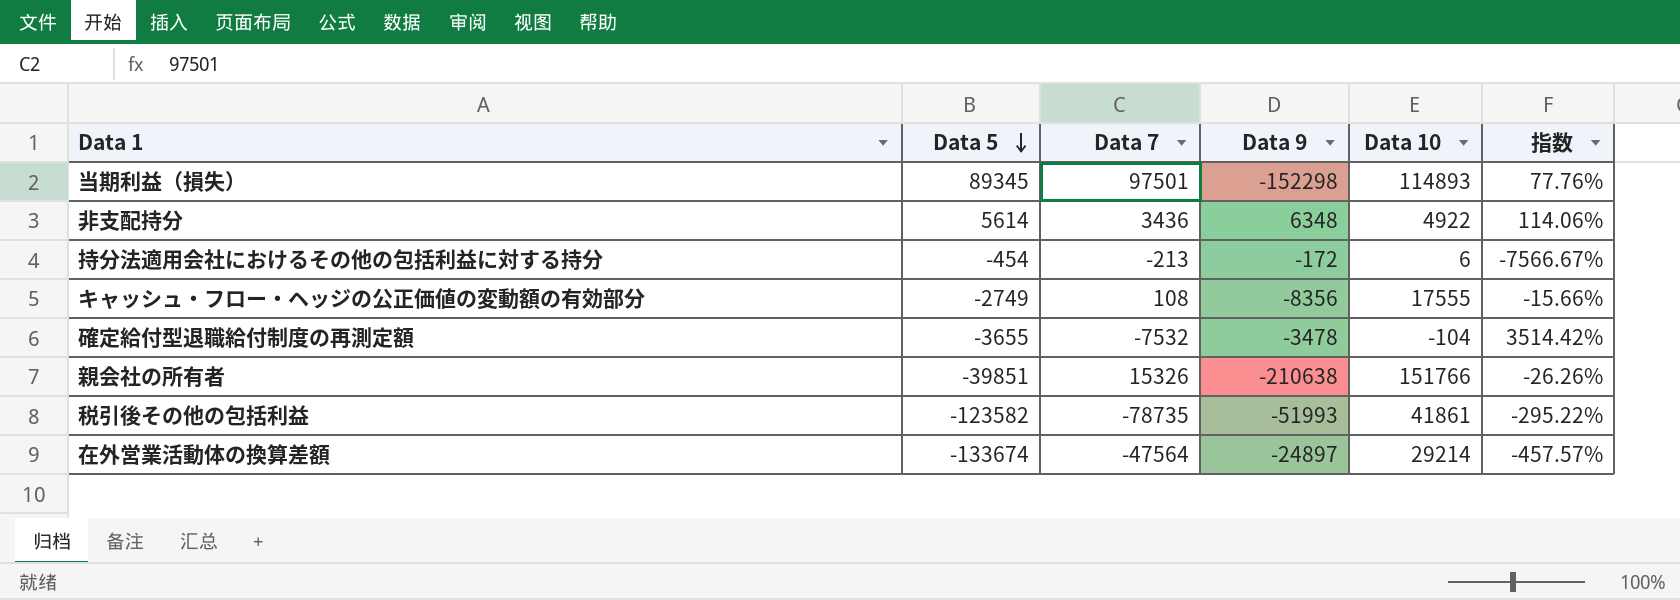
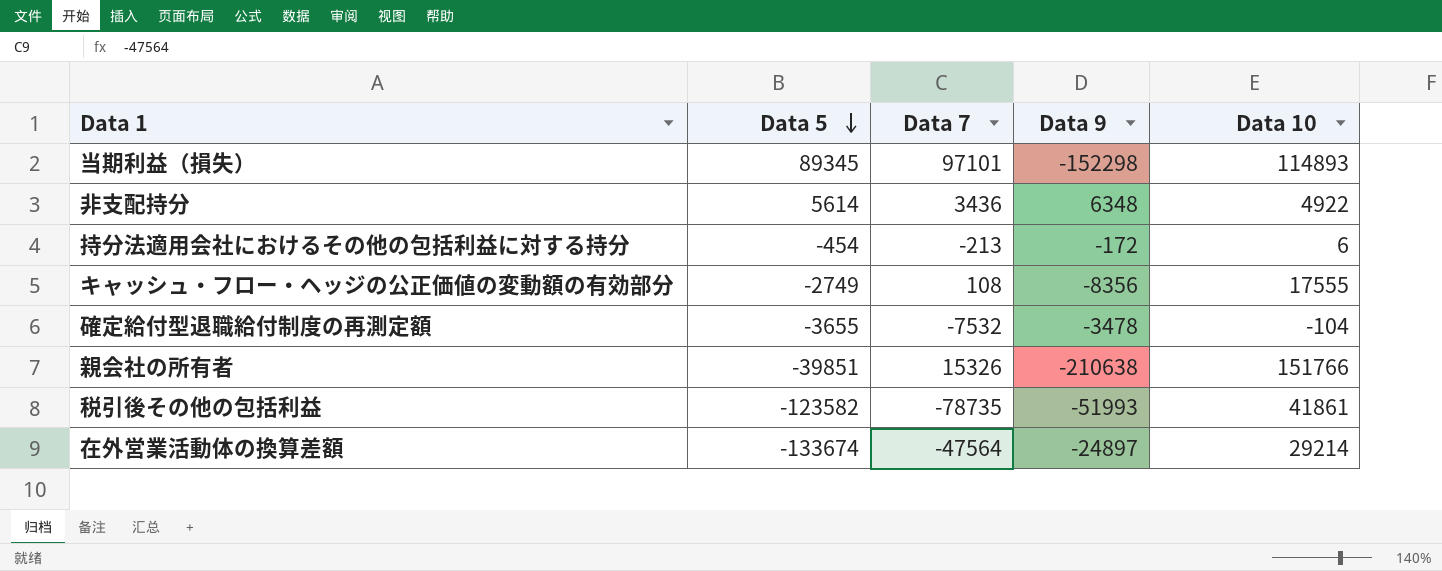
column 指数 | formula: [Data 5] / [Data 10] -> none
当期利益（損失） | Data 7: 97501 -> 97101

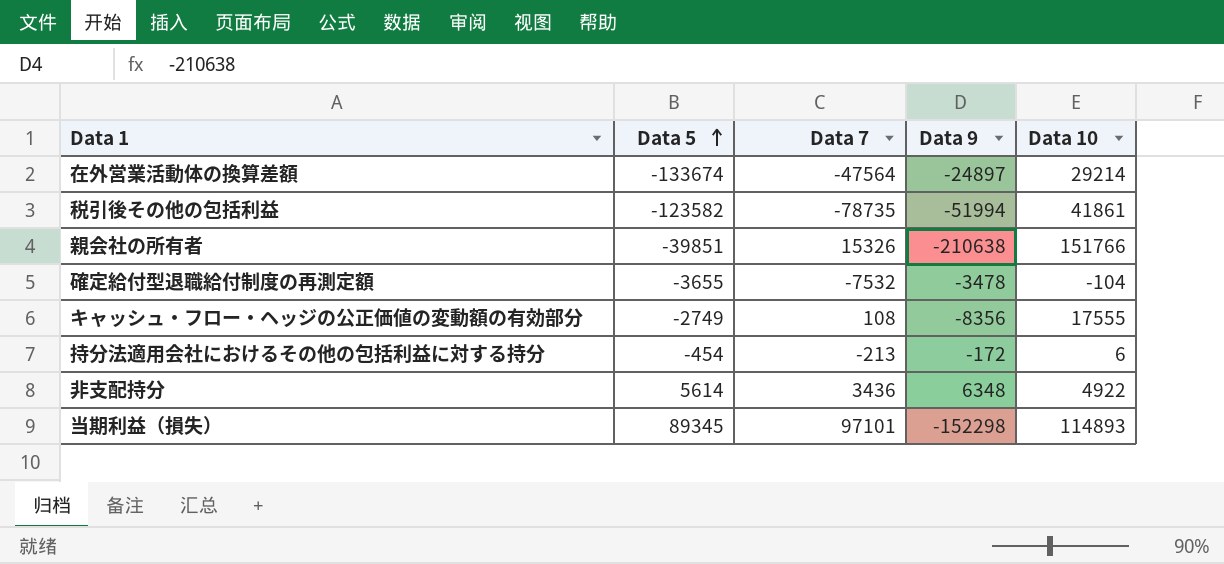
row order: Data 5 descending -> Data 5 ascending
税引後その他の包括利益 | Data 9: -51993 -> -51994

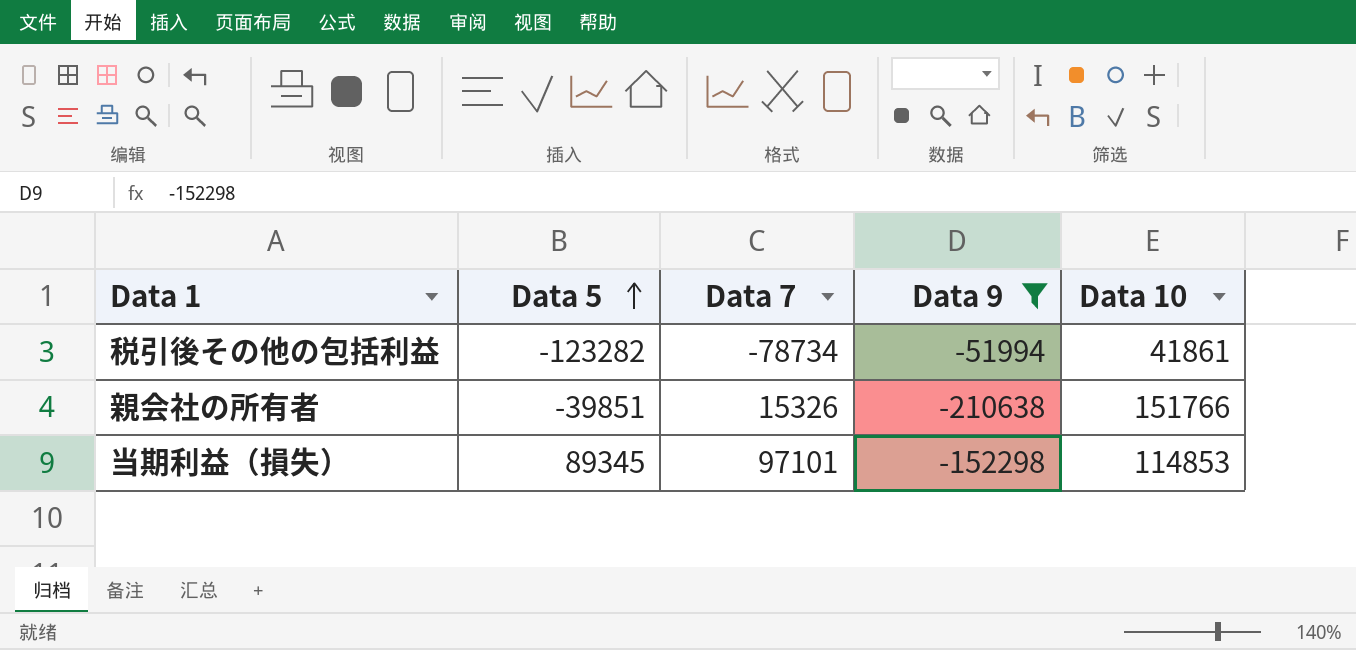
filter: none -> Data 9 <= -51994
税引後その他の包括利益 | Data 5: -123582 -> -123282
税引後その他の包括利益 | Data 7: -78735 -> -78734
当期利益（損失） | Data 10: 114893 -> 114853

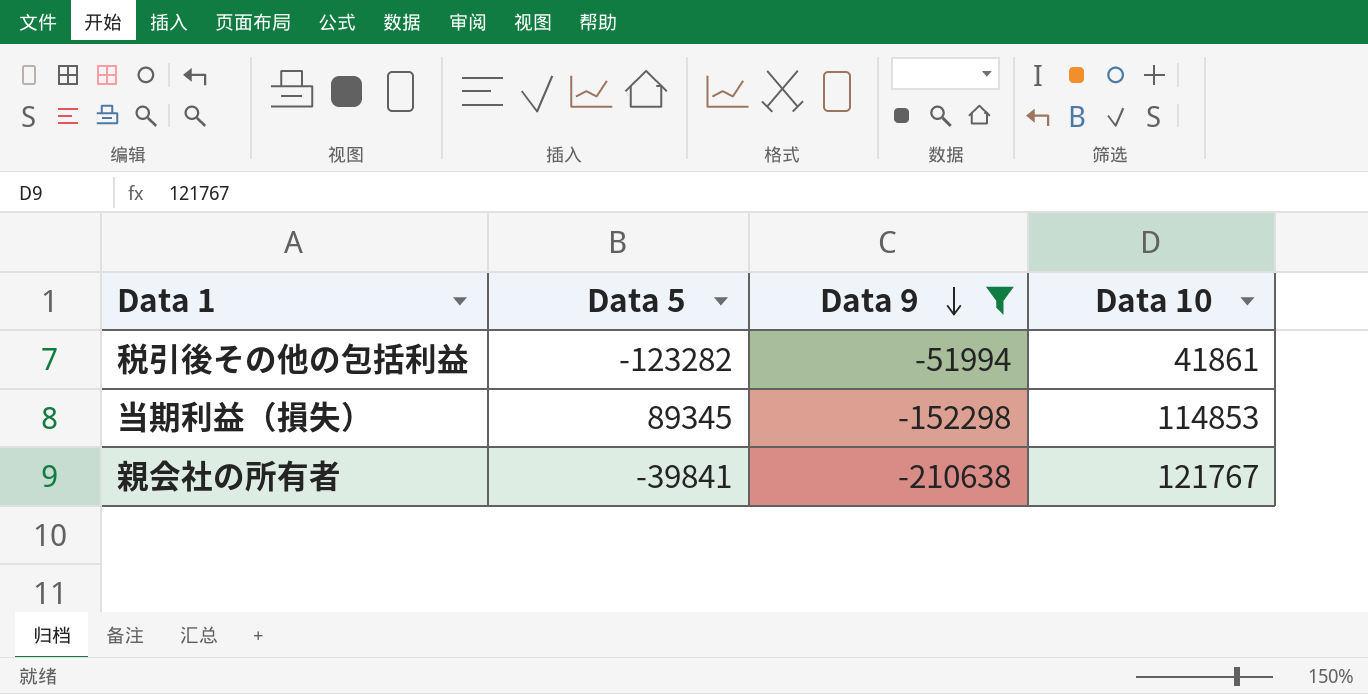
row order: Data 5 ascending -> Data 9 descending
column Data 7 | position: 3 -> none
親会社の所有者 | Data 5: -39851 -> -39841
親会社の所有者 | Data 10: 151766 -> 121767

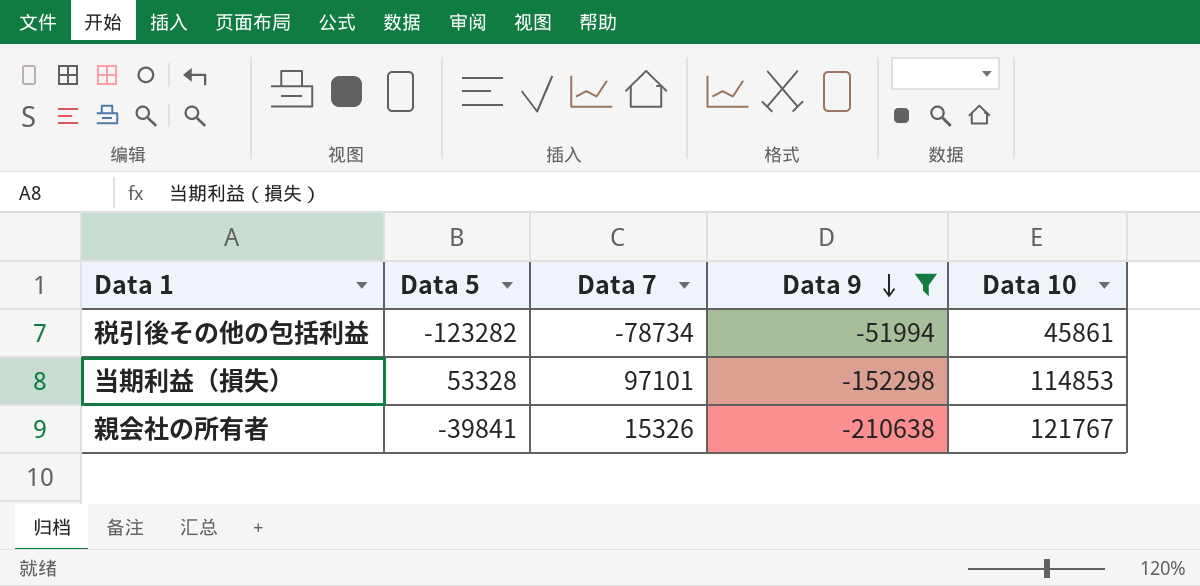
column Data 7 | position: none -> 3
税引後その他の包括利益 | Data 10: 41861 -> 45861
当期利益（損失） | Data 5: 89345 -> 53328

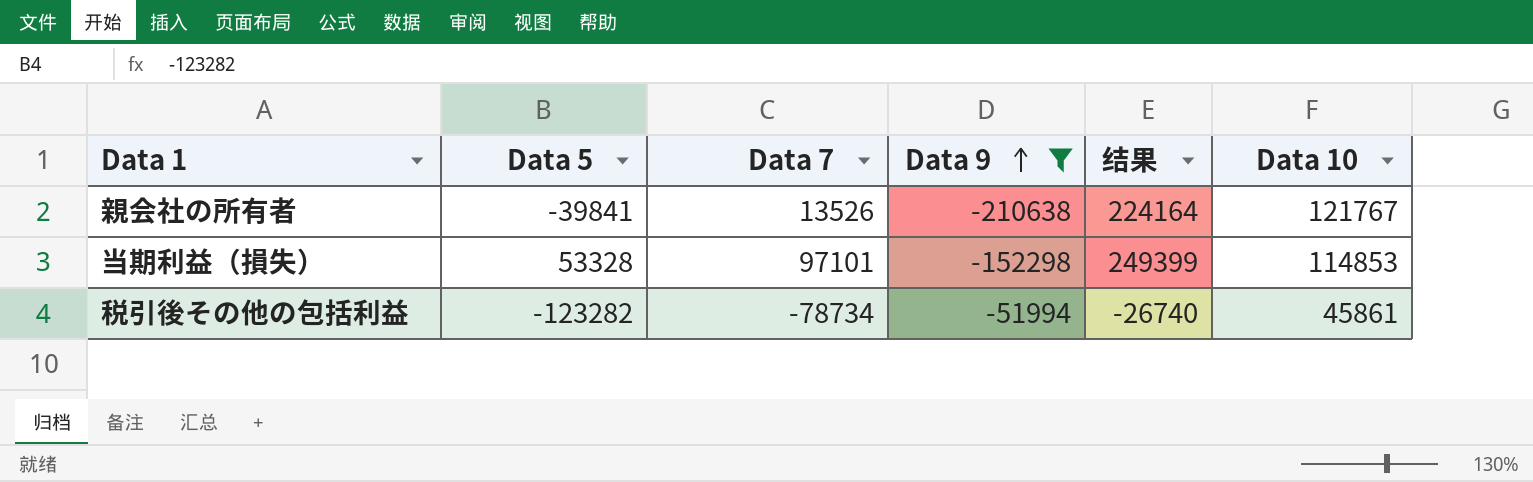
row order: Data 9 descending -> Data 9 ascending
column 结果 | formula: none -> [Data 7] - [Data 9]
親会社の所有者 | Data 7: 15326 -> 13526

